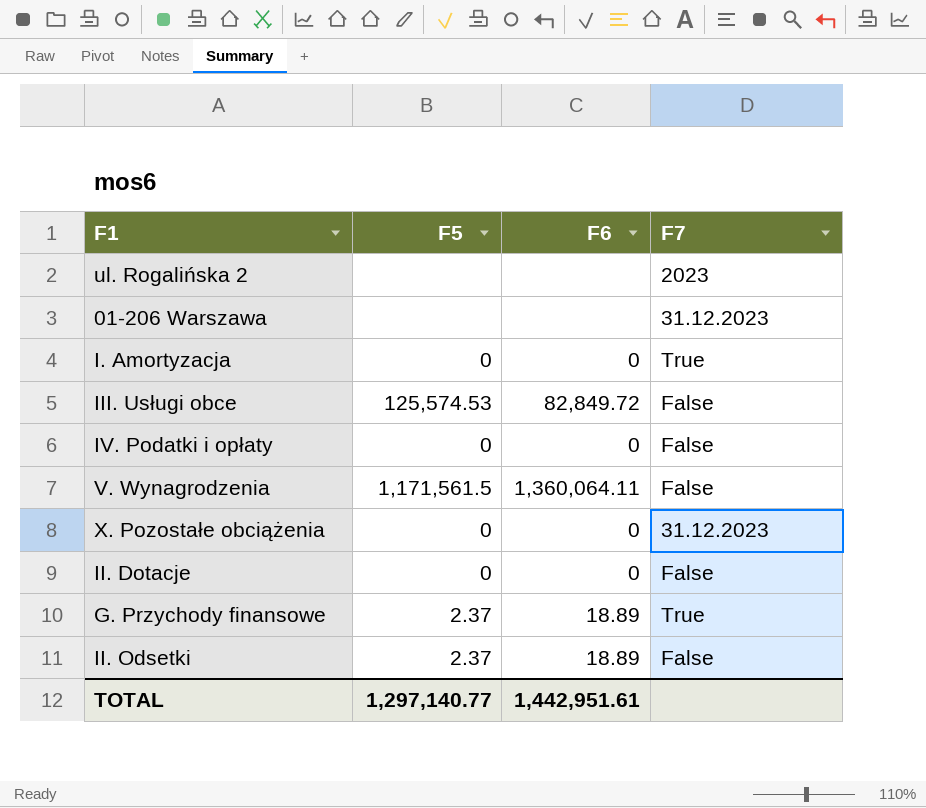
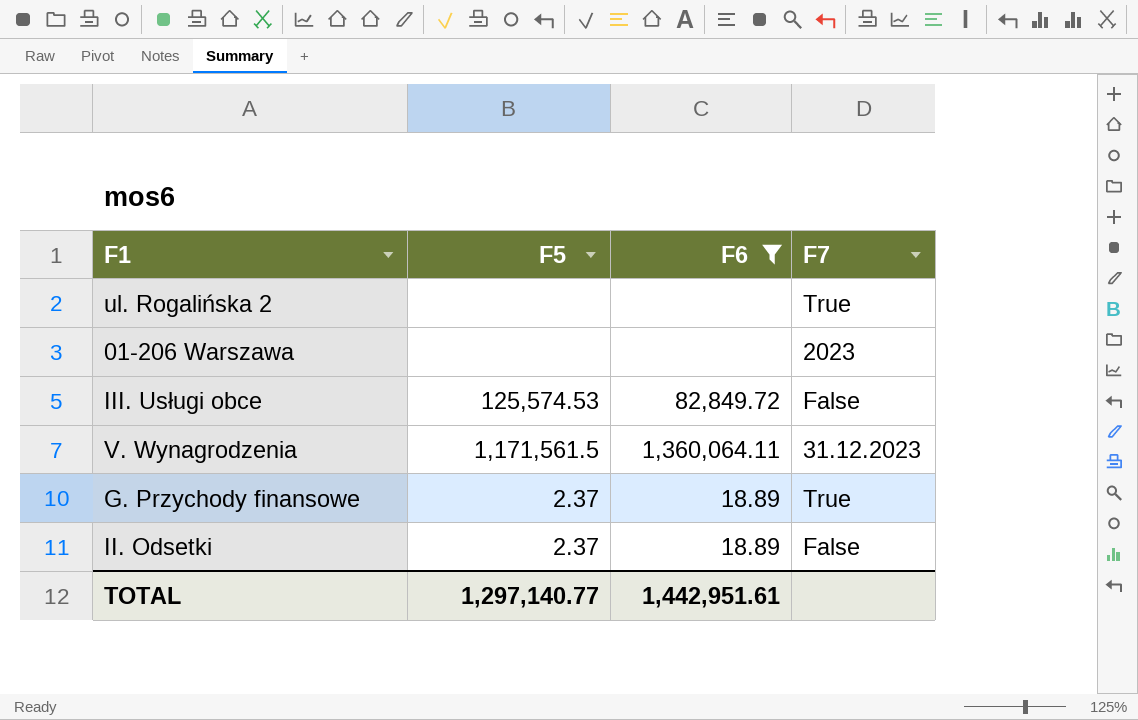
filter: none -> F6 != 0
ul. Rogalińska 2 | F7: 2023 -> True
01-206 Warszawa | F7: 31.12.2023 -> 2023
V. Wynagrodzenia | F7: False -> 31.12.2023

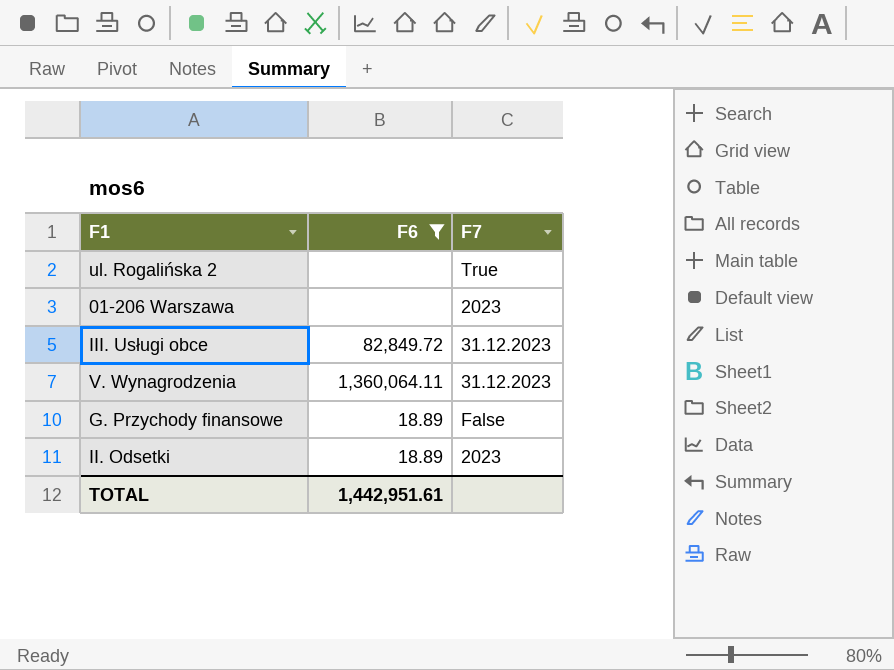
column F5 | position: 2 -> none
III. Usługi obce | F7: False -> 31.12.2023
G. Przychody finansowe | F7: True -> False
II. Odsetki | F7: False -> 2023

